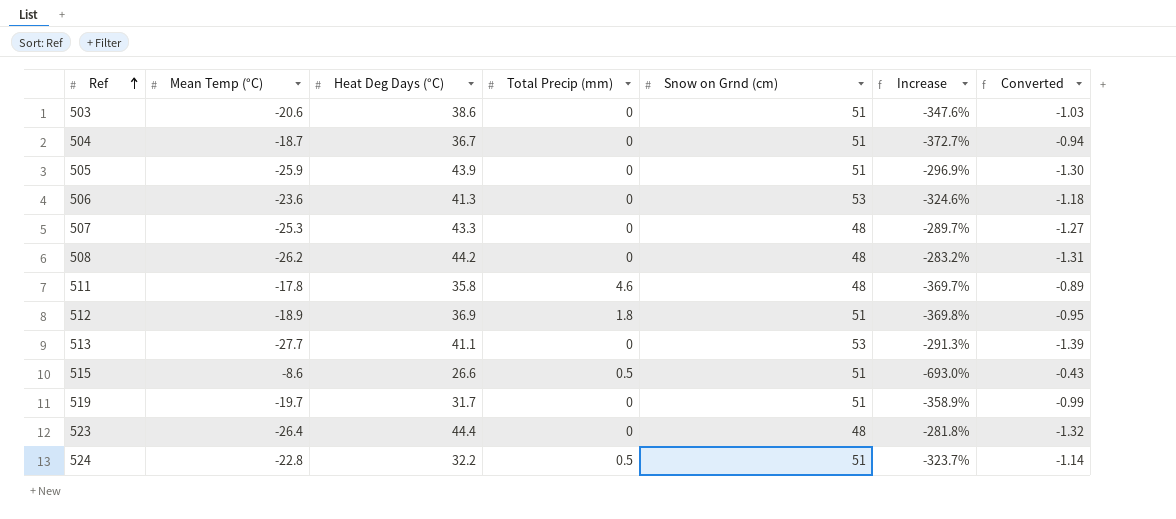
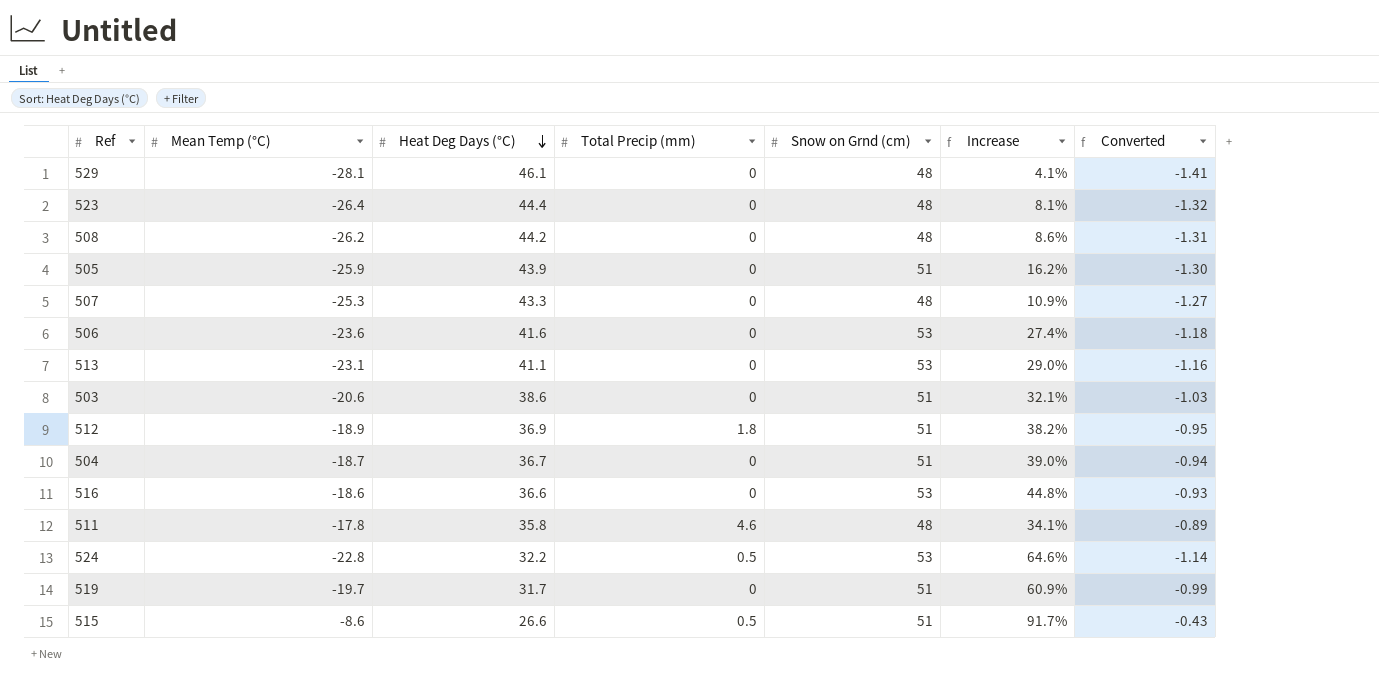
row order: Ref ascending -> Heat Deg Days (°C) descending
column Increase | formula: ([Snow on Grnd (cm)] - [Mean Temp (°C)]) / [Mean Temp (°C)] -> ([Snow on Grnd (cm)] - [Heat Deg Days (°C)]) / [Heat Deg Days (°C)]
row 529: none -> -28.1 | 46.1 | 0 | 48 | 4.1% | -1.41
506 | Heat Deg Days (°C): 41.3 -> 41.6
513 | Mean Temp (°C): -27.7 -> -23.1
513 | Converted: -1.39 -> -1.16
row 516: none -> -18.6 | 36.6 | 0 | 53 | 44.8% | -0.93
524 | Snow on Grnd (cm): 51 -> 53

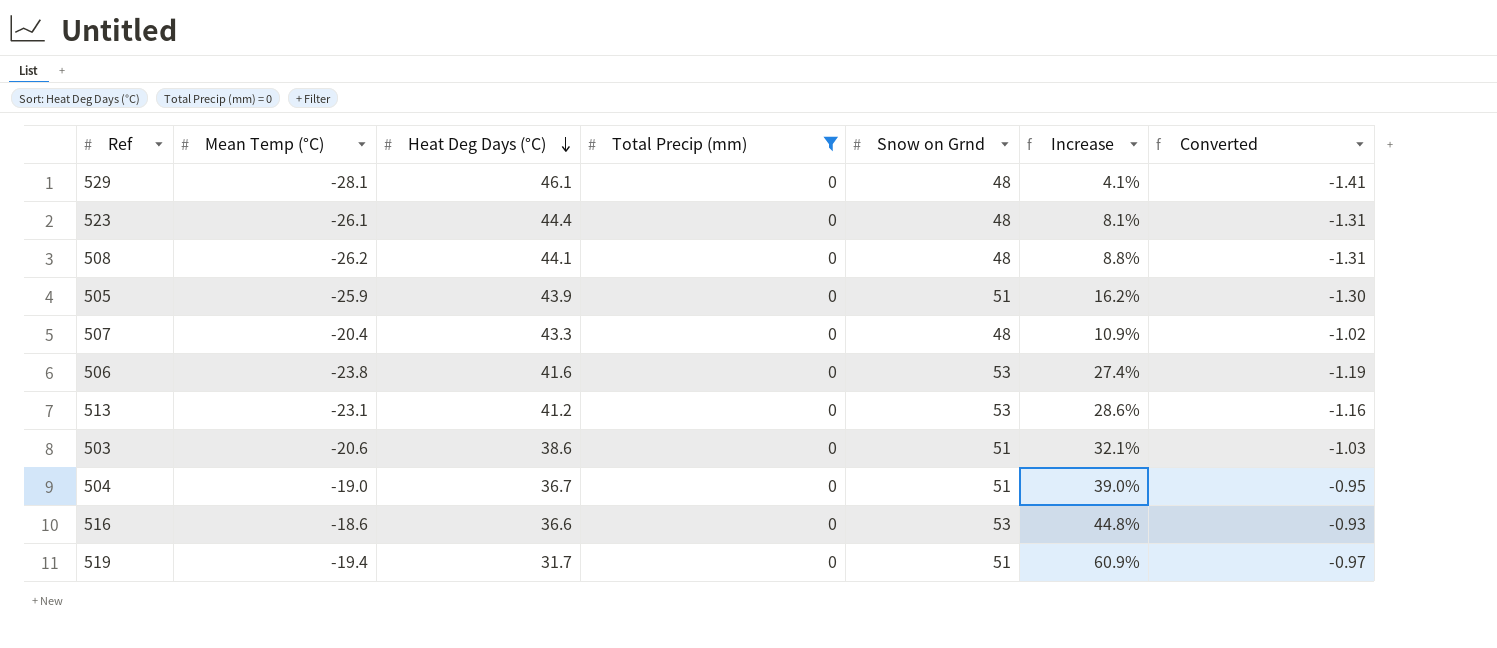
filter: none -> Total Precip (mm) = 0
column name: Snow on Grnd (cm) -> Snow on Grnd
523 | Mean Temp (°C): -26.4 -> -26.1
523 | Converted: -1.32 -> -1.31
508 | Heat Deg Days (°C): 44.2 -> 44.1
508 | Increase: 8.6% -> 8.8%
507 | Mean Temp (°C): -25.3 -> -20.4
507 | Converted: -1.27 -> -1.02
506 | Mean Temp (°C): -23.6 -> -23.8
506 | Converted: -1.18 -> -1.19
513 | Heat Deg Days (°C): 41.1 -> 41.2
513 | Increase: 29.0% -> 28.6%
504 | Mean Temp (°C): -18.7 -> -19.0
504 | Converted: -0.94 -> -0.95
519 | Mean Temp (°C): -19.7 -> -19.4
519 | Converted: -0.99 -> -0.97

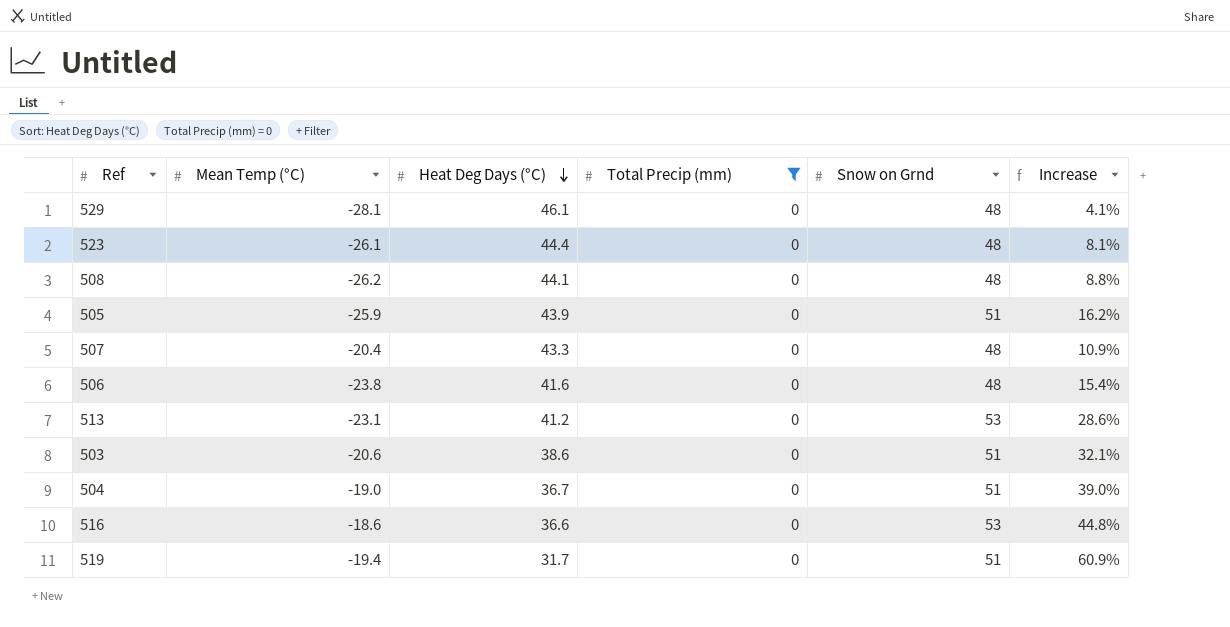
column Converted | formula: [Mean Temp (°C)] * 0.05 -> none
506 | Snow on Grnd: 53 -> 48
506 | Increase: 27.4% -> 15.4%

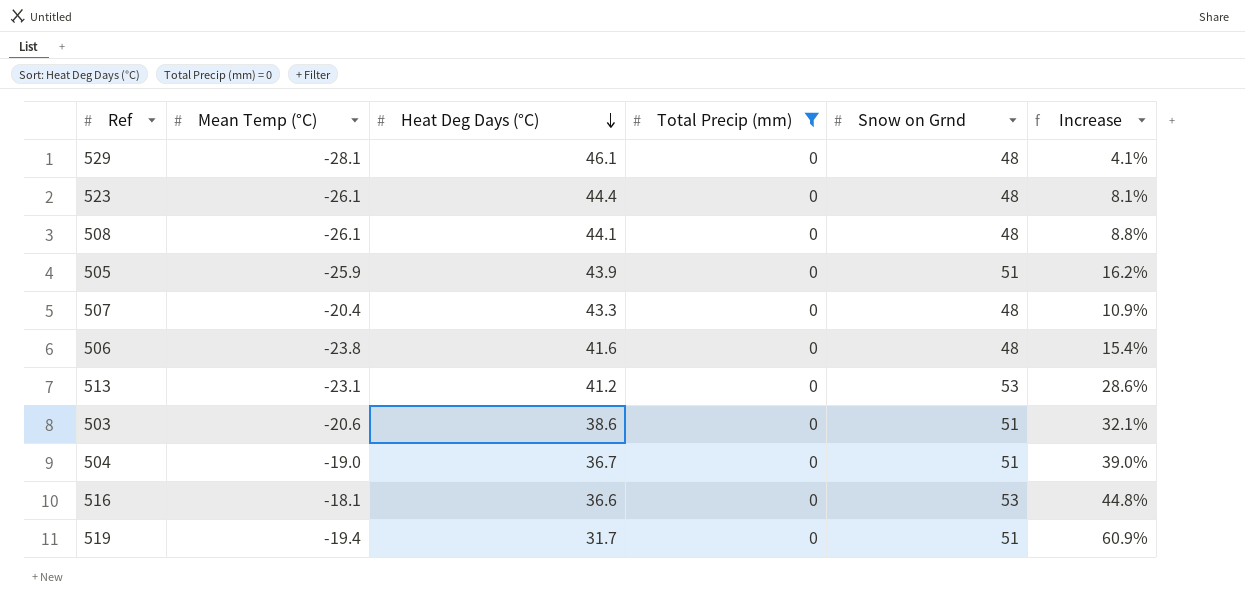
508 | Mean Temp (°C): -26.2 -> -26.1
516 | Mean Temp (°C): -18.6 -> -18.1

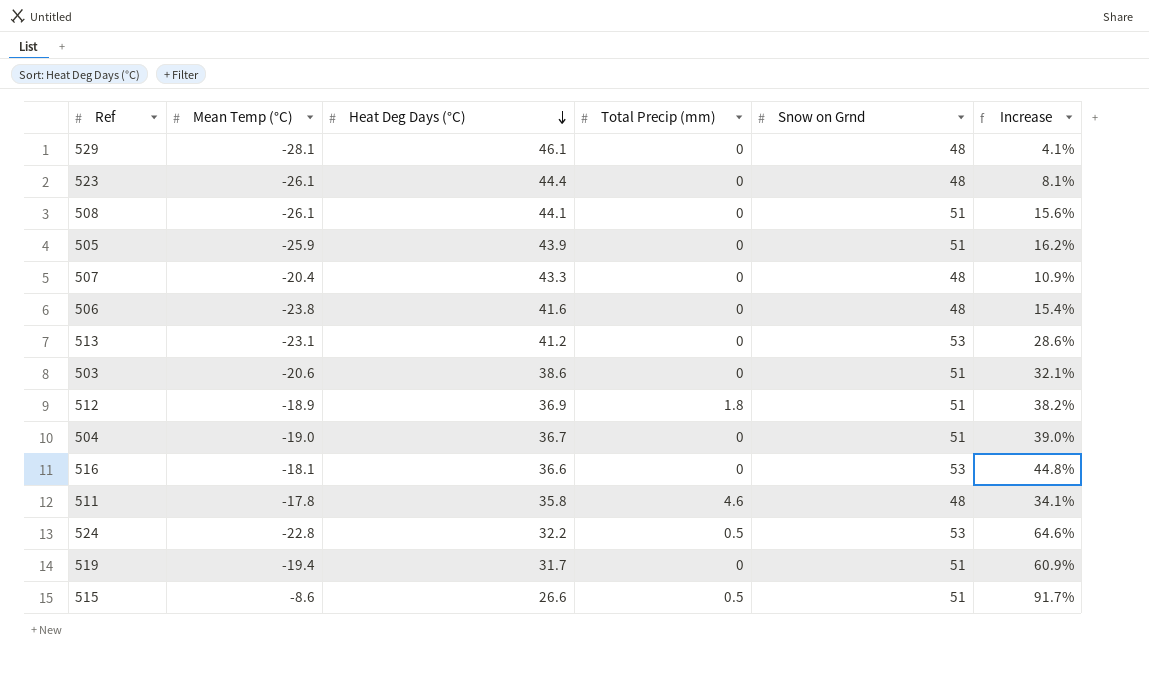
filter: Total Precip (mm) = 0 -> none
508 | Snow on Grnd: 48 -> 51
508 | Increase: 8.8% -> 15.6%

